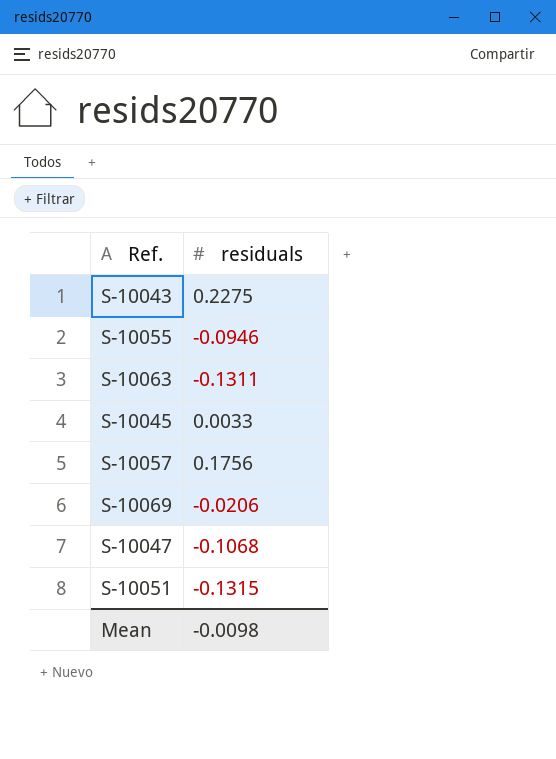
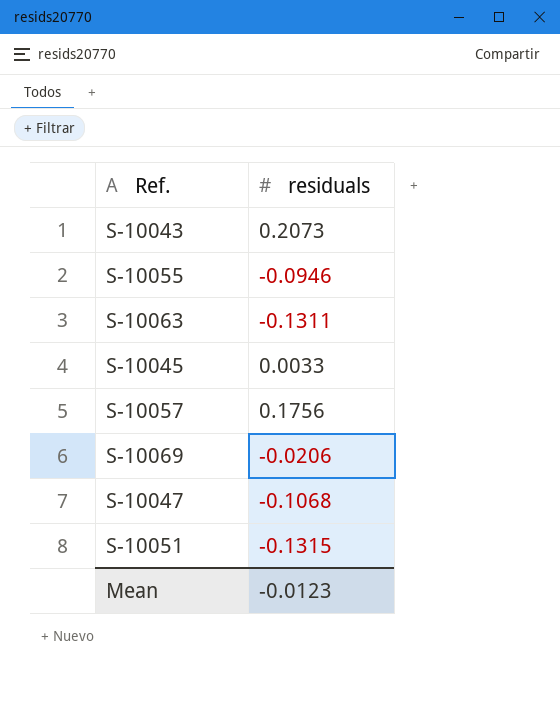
S-10043 | residuals: 0.2275 -> 0.2073
Mean | residuals: -0.0098 -> -0.0123

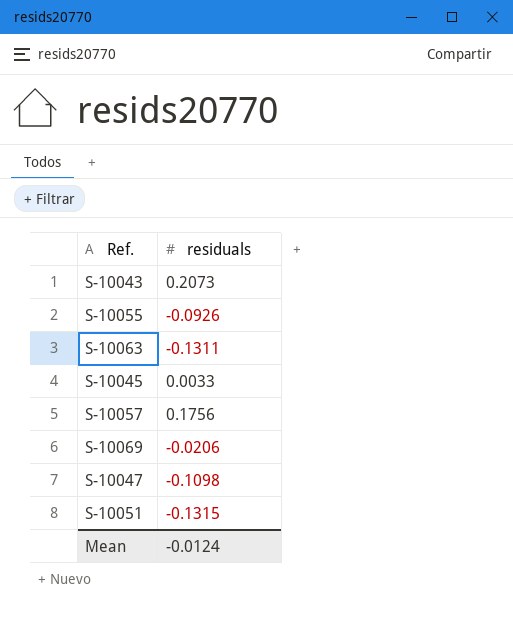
S-10055 | residuals: -0.0946 -> -0.0926
S-10047 | residuals: -0.1068 -> -0.1098
Mean | residuals: -0.0123 -> -0.0124

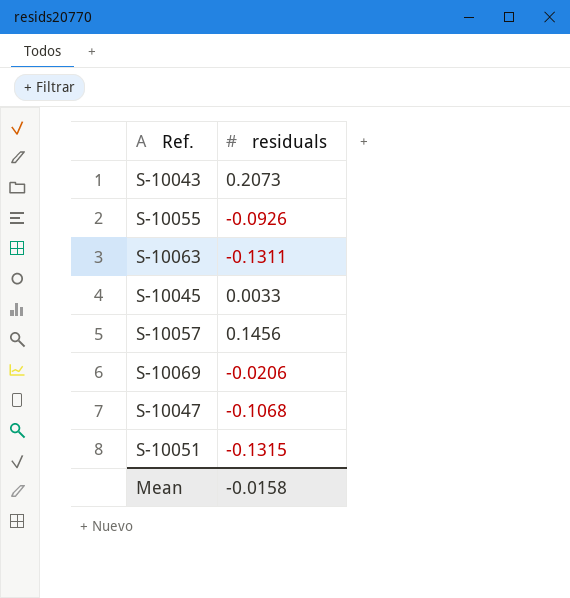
S-10057 | residuals: 0.1756 -> 0.1456
S-10047 | residuals: -0.1098 -> -0.1068
Mean | residuals: -0.0124 -> -0.0158

